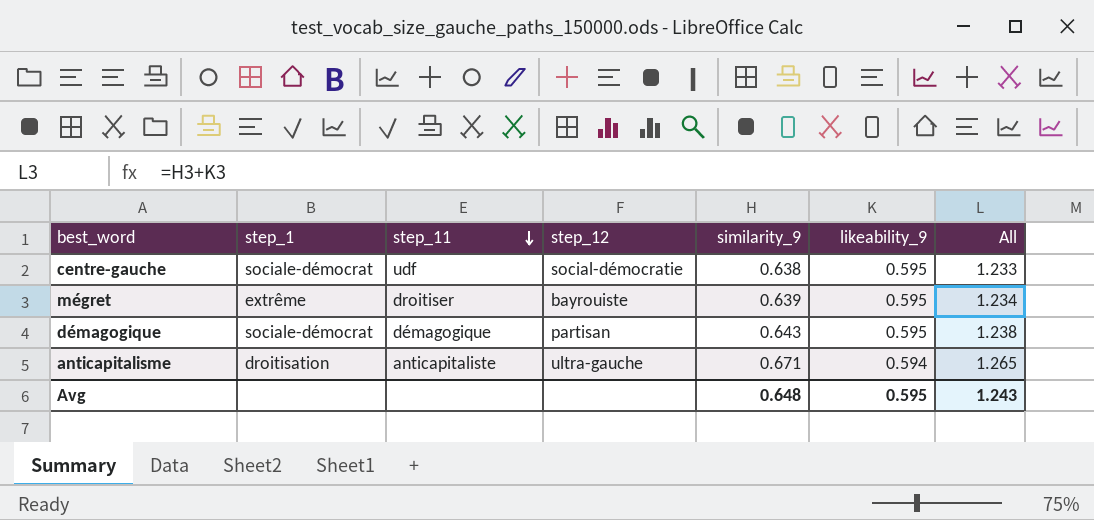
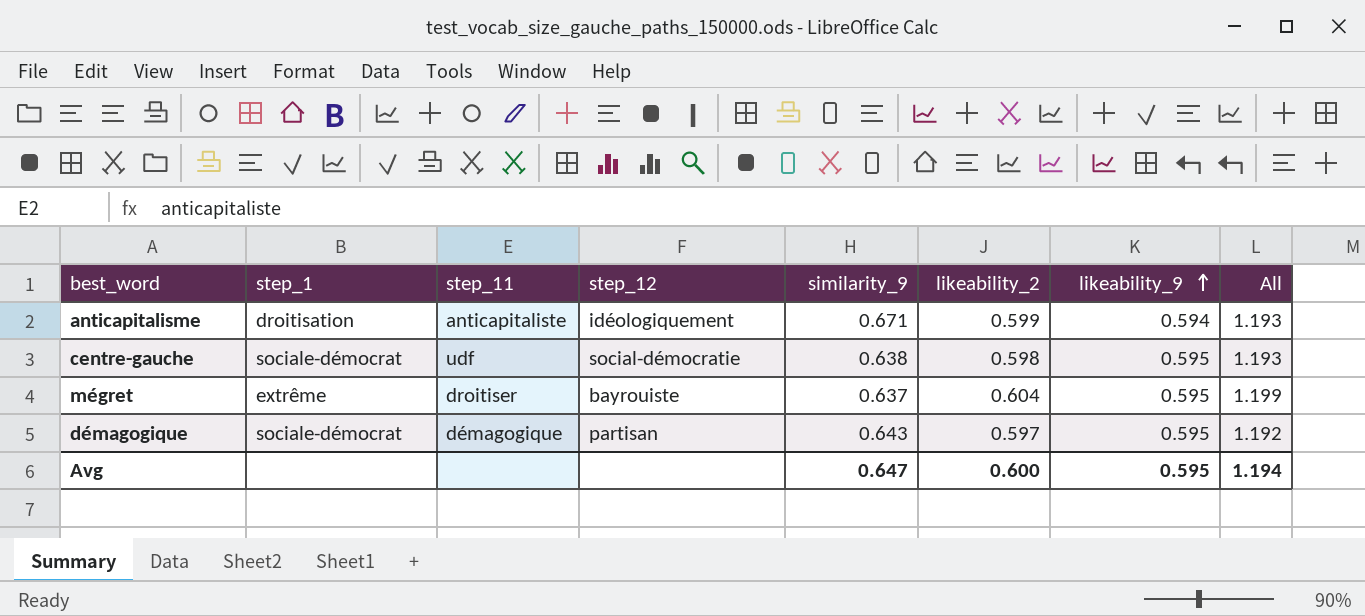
row order: step_11 descending -> likeability_9 ascending
column likeability_2 | position: none -> 6
column All | formula: [similarity_9] + [likeability_9] -> [likeability_2] + [likeability_9]
anticapitalisme | step_12: ultra-gauche -> idéologiquement
mégret | similarity_9: 0.639 -> 0.637
Avg | similarity_9: 0.648 -> 0.647
Avg | All: 1.243 -> 1.194

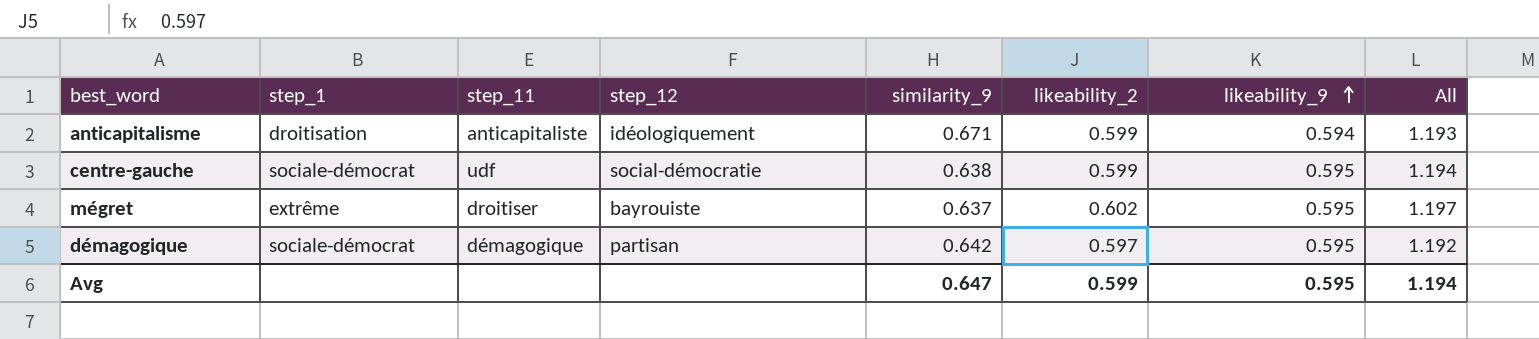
centre-gauche | likeability_2: 0.598 -> 0.599
centre-gauche | All: 1.193 -> 1.194
mégret | likeability_2: 0.604 -> 0.602
mégret | All: 1.199 -> 1.197
démagogique | similarity_9: 0.643 -> 0.642
Avg | likeability_2: 0.600 -> 0.599

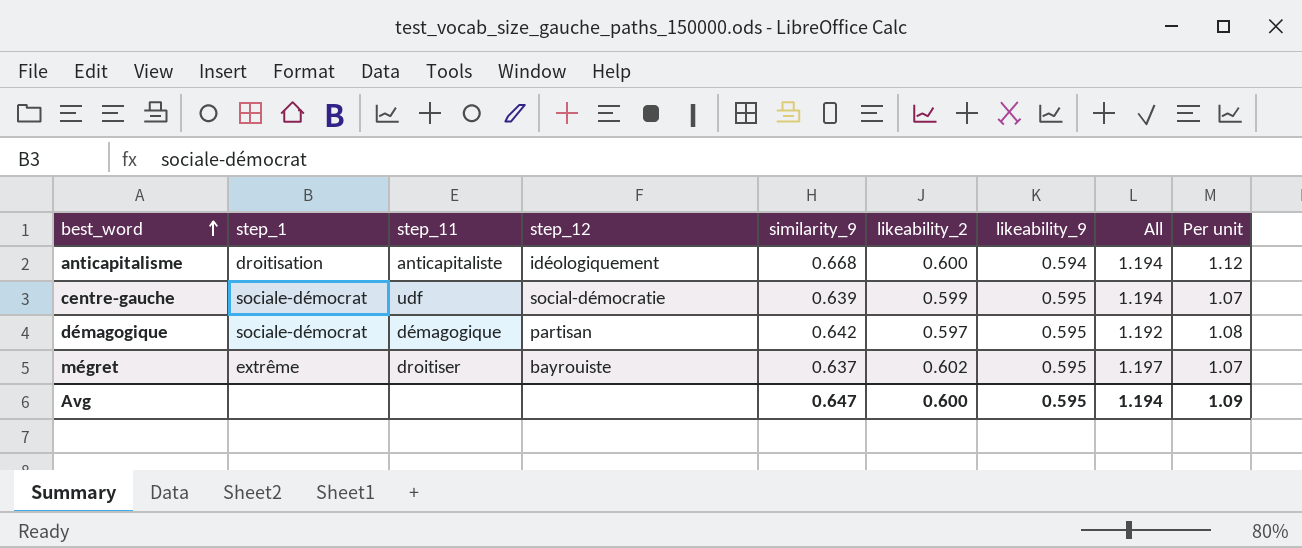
row order: likeability_9 ascending -> best_word ascending
column Per unit | formula: none -> [similarity_9] / [likeability_9]
anticapitalisme | similarity_9: 0.671 -> 0.668
anticapitalisme | likeability_2: 0.599 -> 0.600
anticapitalisme | All: 1.193 -> 1.194
centre-gauche | similarity_9: 0.638 -> 0.639
Avg | likeability_2: 0.599 -> 0.600

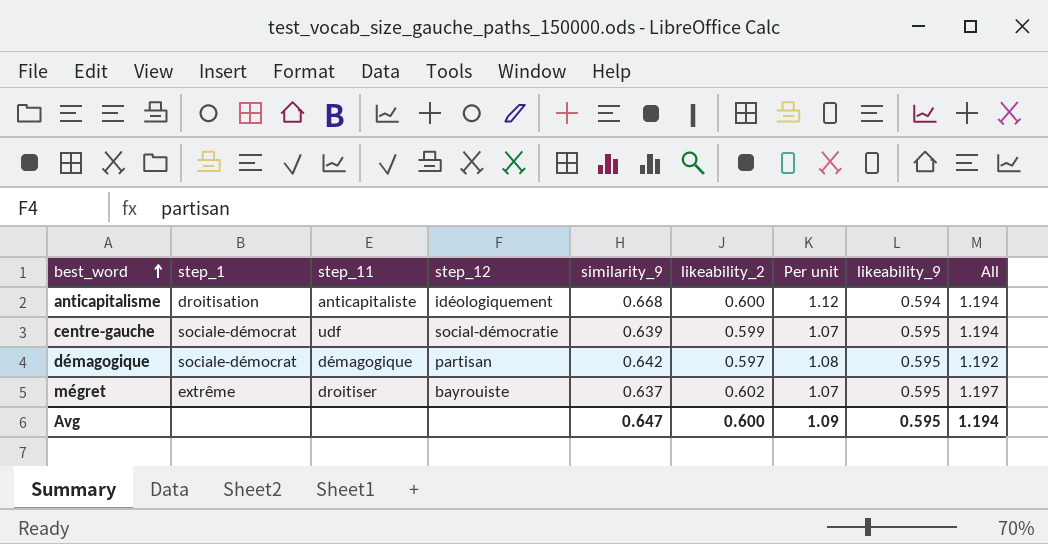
column Per unit | position: 9 -> 7

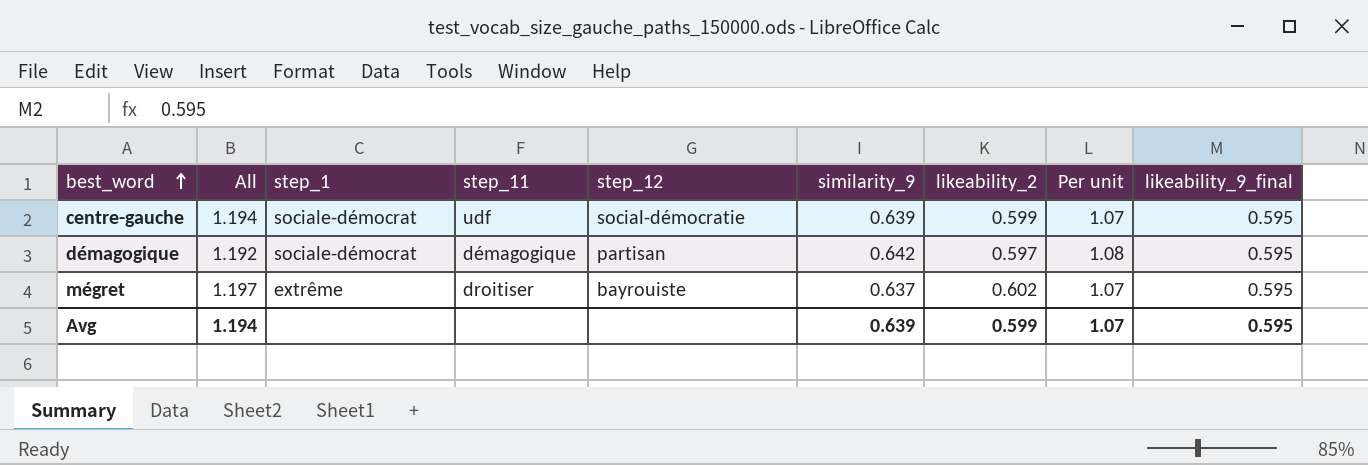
column All | position: 9 -> 2
column name: likeability_9 -> likeability_9_final
row anticapitalisme: droitisation | anticapitaliste | idéologiquement | 0.668 | 0.600 | 1.12 | 0.594 | 1.194 -> none
Avg | similarity_9: 0.647 -> 0.639
Avg | likeability_2: 0.600 -> 0.599
Avg | Per unit: 1.09 -> 1.07

